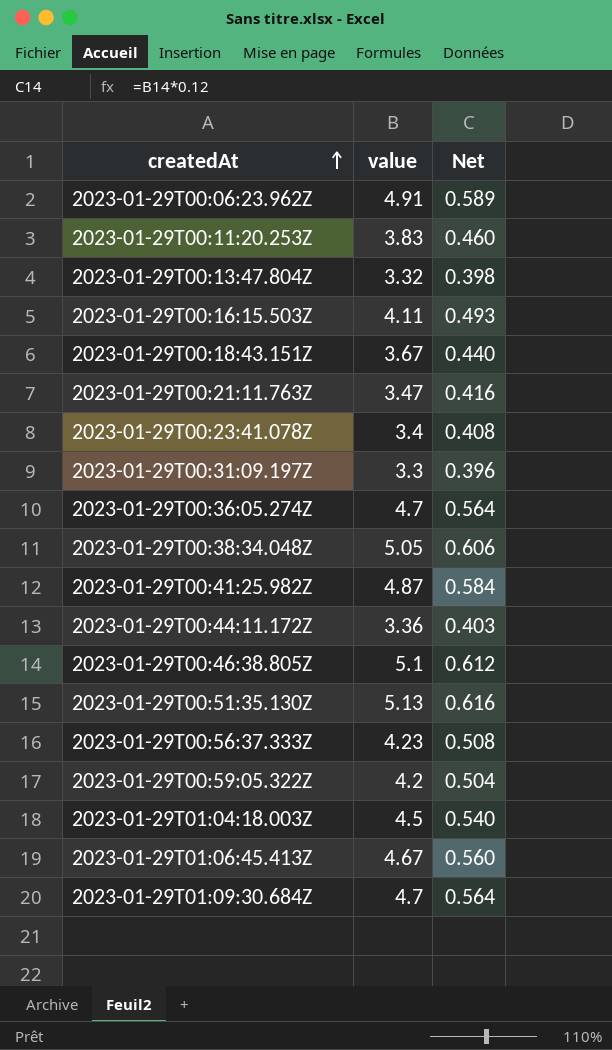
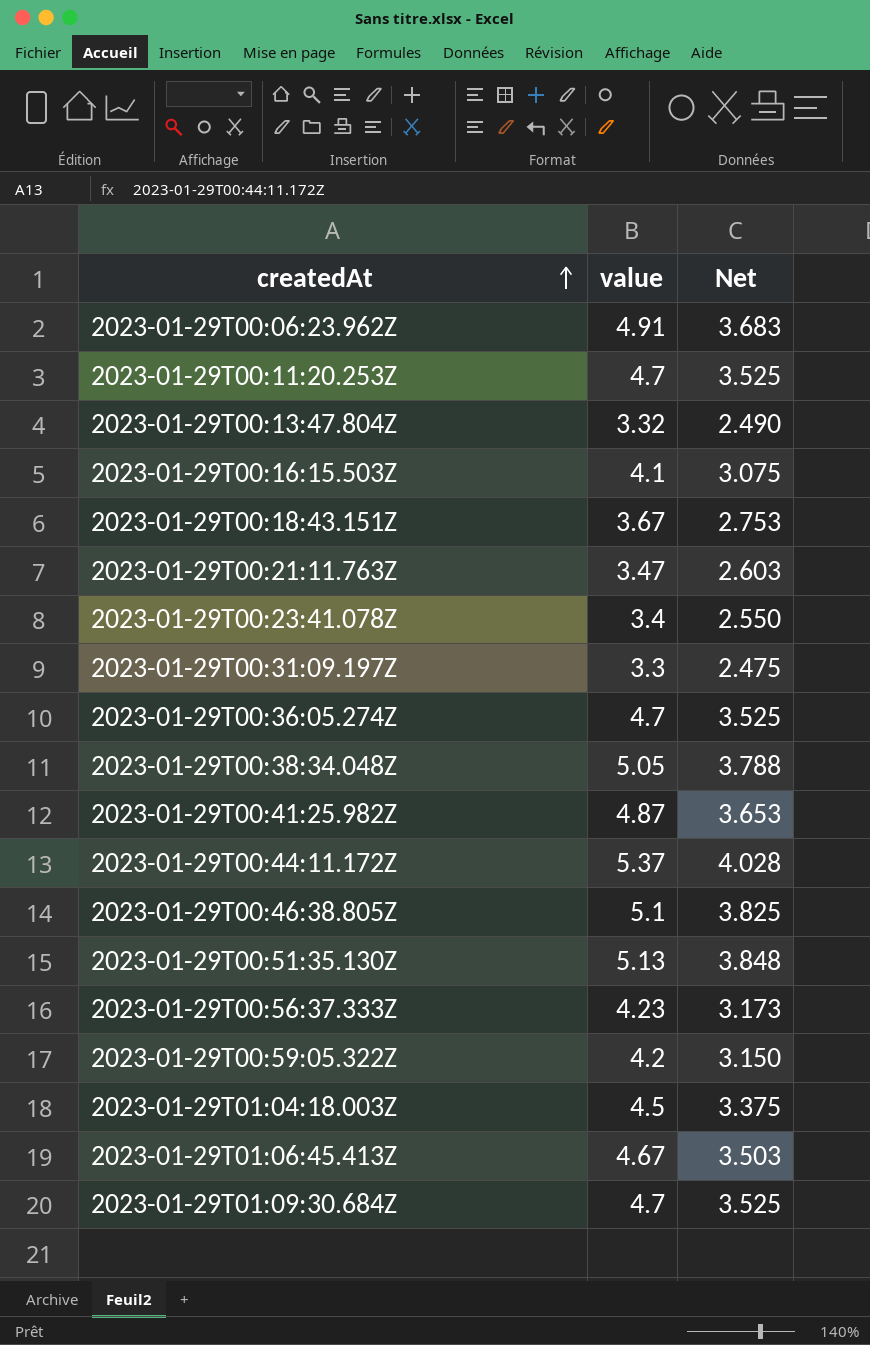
column Net | formula: [value] * 0.12 -> [value] * 0.75
2023-01-29T00:11:20.253Z | value: 3.83 -> 4.7
2023-01-29T00:16:15.503Z | value: 4.11 -> 4.1
2023-01-29T00:44:11.172Z | value: 3.36 -> 5.37

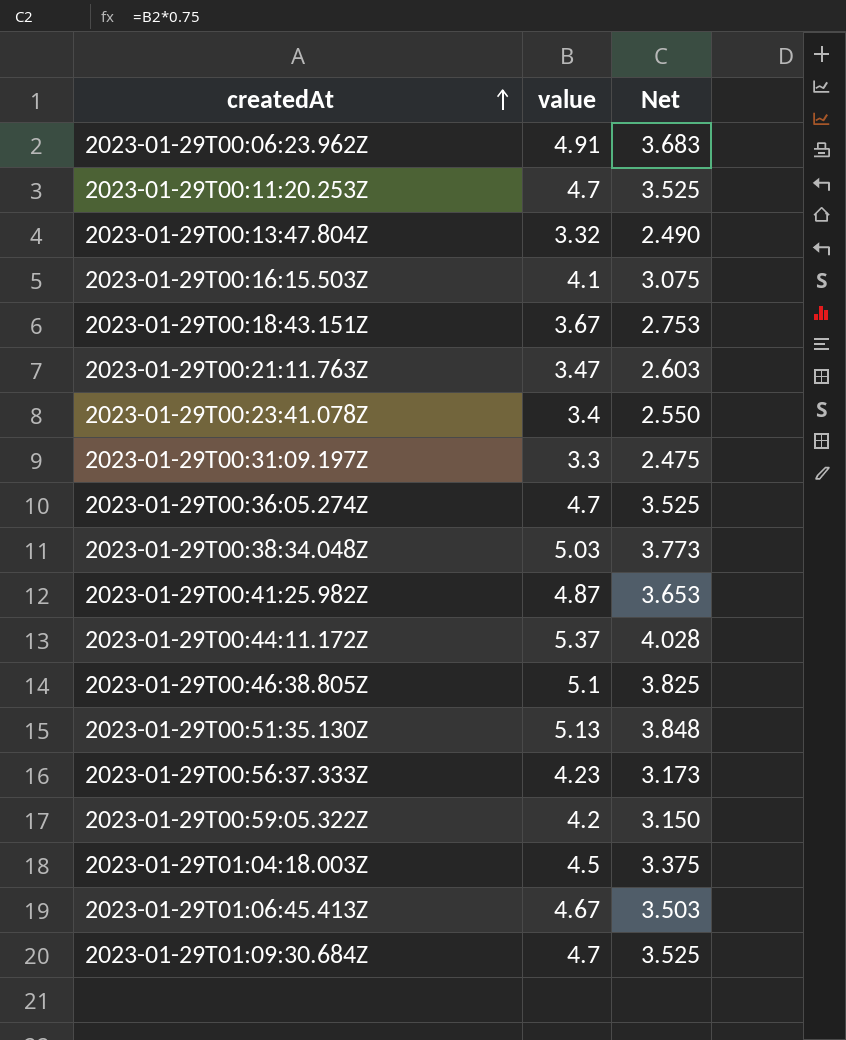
2023-01-29T00:38:34.048Z | value: 5.05 -> 5.03
2023-01-29T00:38:34.048Z | Net: 3.788 -> 3.773

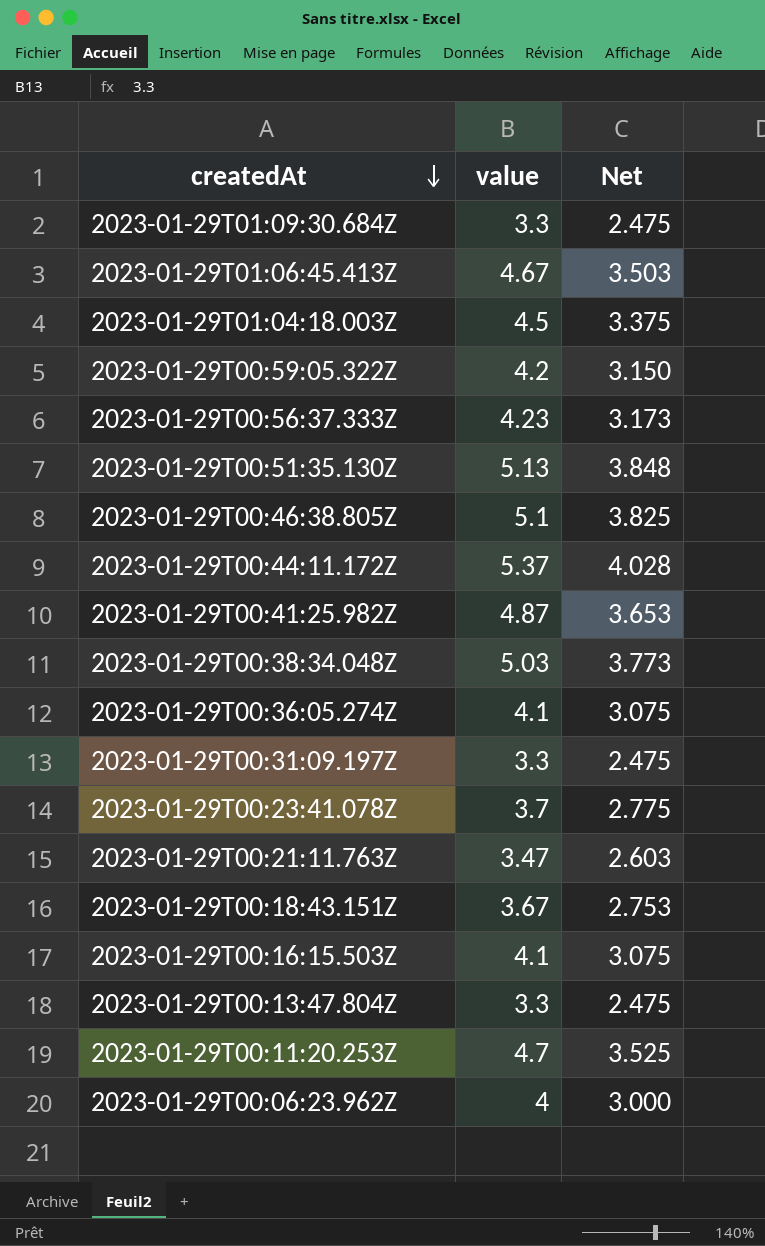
row order: createdAt ascending -> createdAt descending
2023-01-29T01:09:30.684Z | value: 4.7 -> 3.3
2023-01-29T01:09:30.684Z | Net: 3.525 -> 2.475
2023-01-29T00:36:05.274Z | value: 4.7 -> 4.1
2023-01-29T00:36:05.274Z | Net: 3.525 -> 3.075
2023-01-29T00:23:41.078Z | value: 3.4 -> 3.7
2023-01-29T00:23:41.078Z | Net: 2.550 -> 2.775
2023-01-29T00:13:47.804Z | value: 3.32 -> 3.3
2023-01-29T00:13:47.804Z | Net: 2.490 -> 2.475
2023-01-29T00:06:23.962Z | value: 4.91 -> 4
2023-01-29T00:06:23.962Z | Net: 3.683 -> 3.000

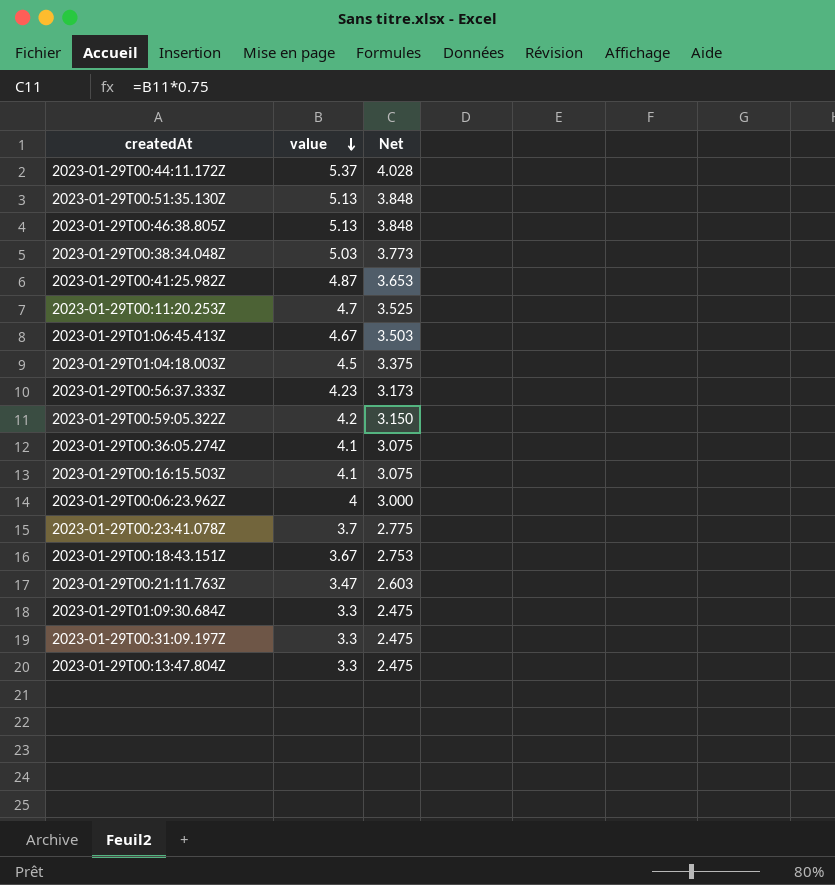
row order: createdAt descending -> value descending
2023-01-29T00:46:38.805Z | value: 5.1 -> 5.13
2023-01-29T00:46:38.805Z | Net: 3.825 -> 3.848

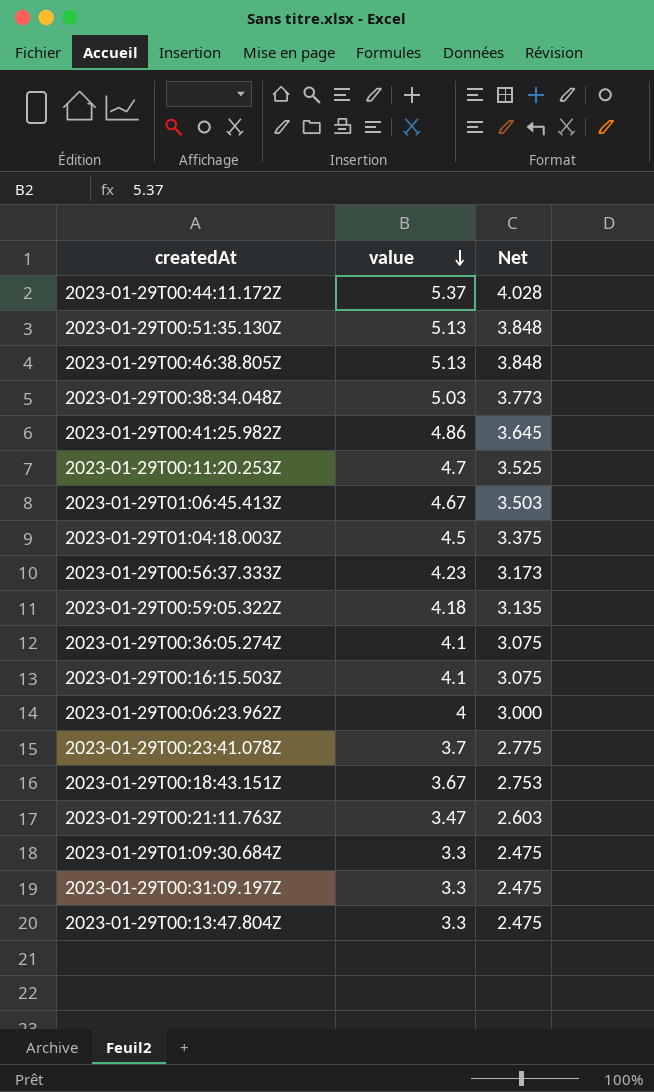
2023-01-29T00:41:25.982Z | value: 4.87 -> 4.86
2023-01-29T00:41:25.982Z | Net: 3.653 -> 3.645
2023-01-29T00:59:05.322Z | value: 4.2 -> 4.18
2023-01-29T00:59:05.322Z | Net: 3.150 -> 3.135

